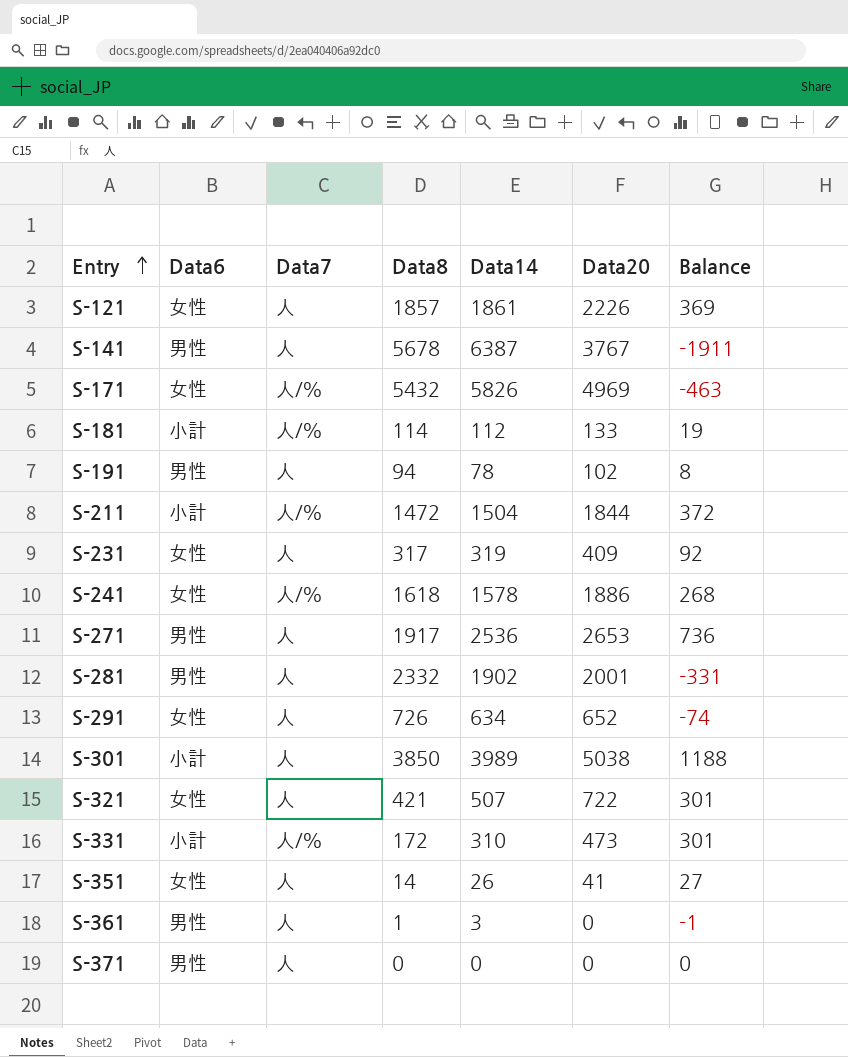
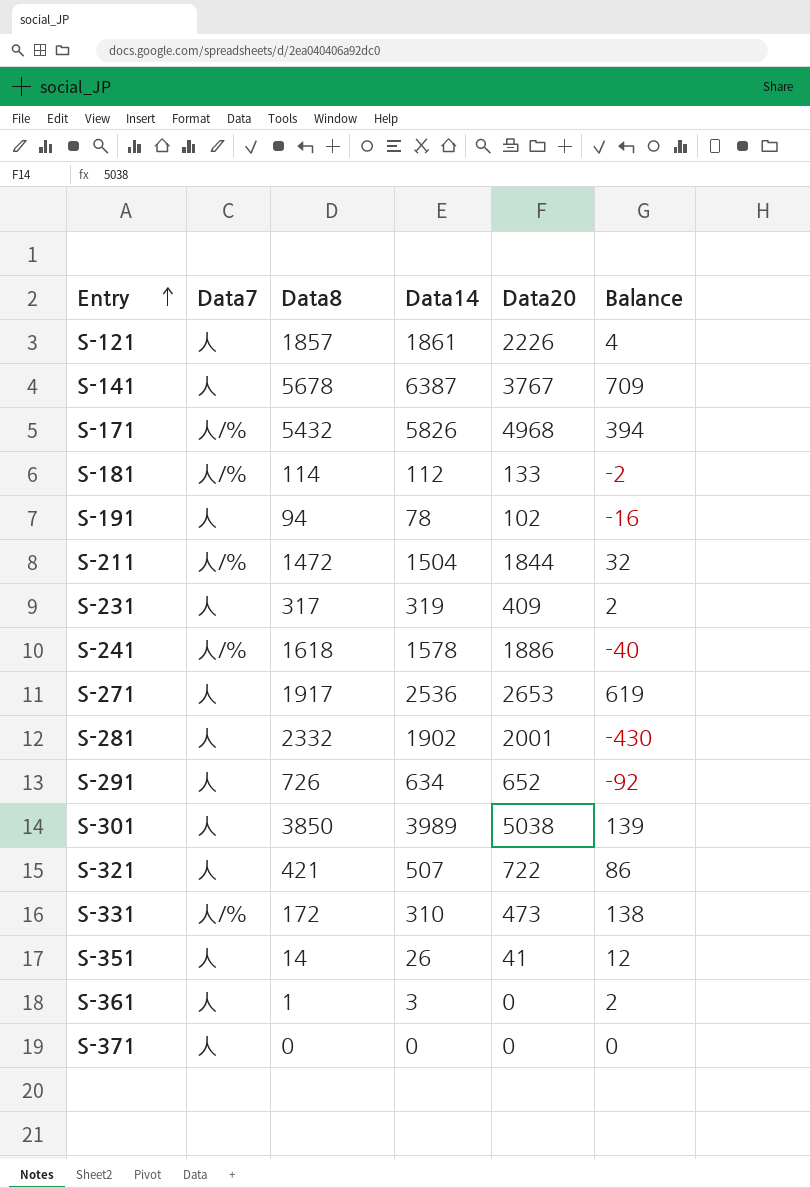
column Data6 | position: 2 -> none
column Balance | formula: [Data20] - [Data8] -> [Data14] - [Data8]
S-171 | Data20: 4969 -> 4968

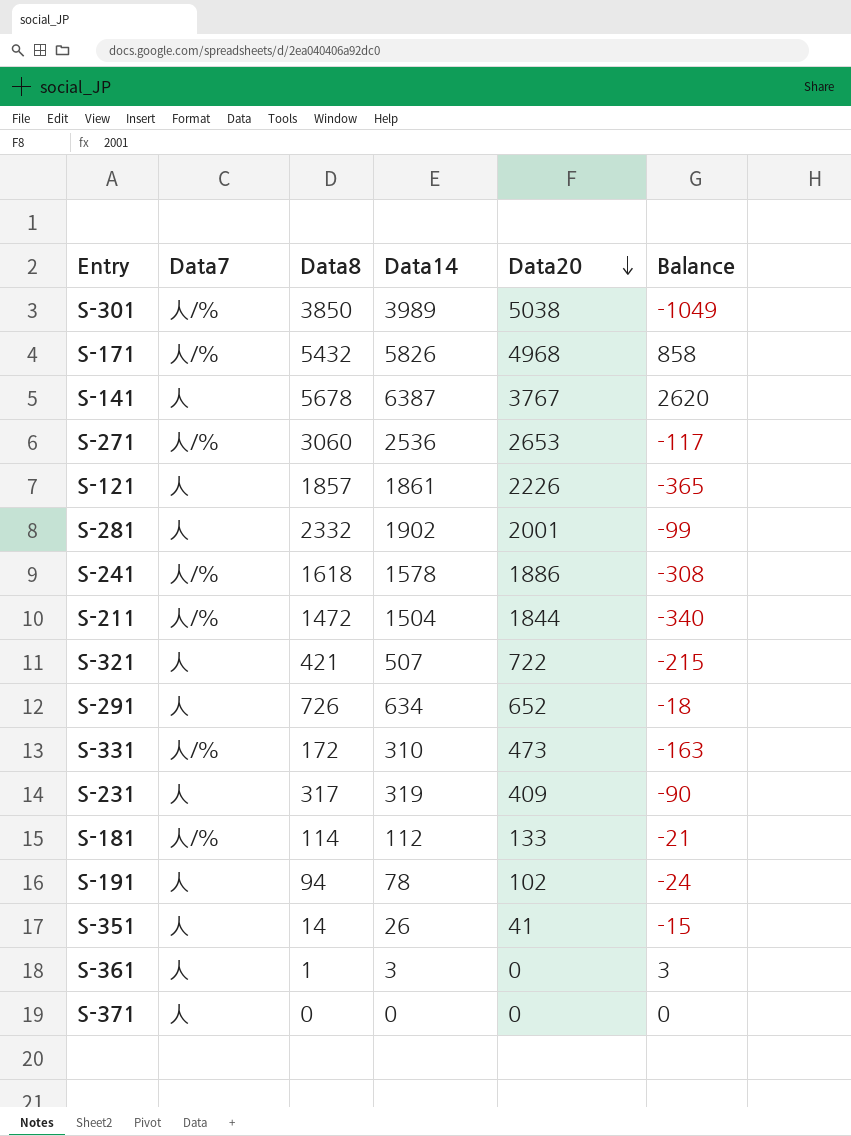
row order: Entry ascending -> Data20 descending
column Balance | formula: [Data14] - [Data8] -> [Data14] - [Data20]
S-301 | Data7: 人 -> 人/％
S-271 | Data7: 人 -> 人/％
S-271 | Data8: 1917 -> 3060

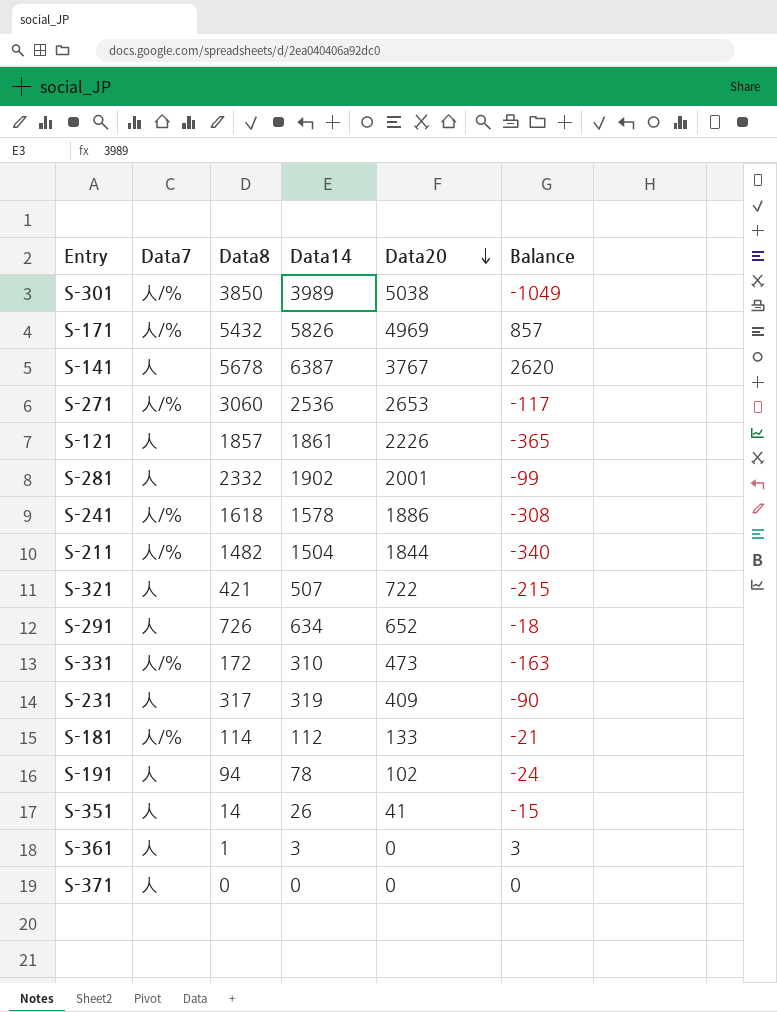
S-171 | Data20: 4968 -> 4969
S-171 | Balance: 858 -> 857
S-211 | Data8: 1472 -> 1482

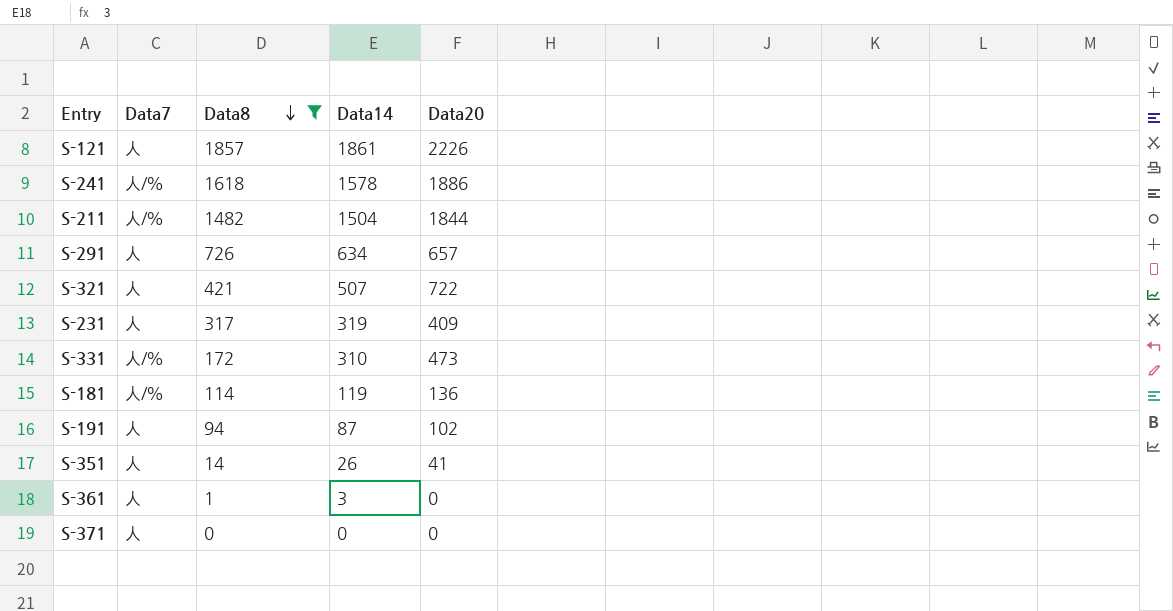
filter: none -> Data8 <= 1857
row order: Data20 descending -> Data8 descending
column Balance | formula: [Data14] - [Data20] -> none
S-291 | Data20: 652 -> 657
S-181 | Data14: 112 -> 119
S-181 | Data20: 133 -> 136
S-191 | Data14: 78 -> 87

